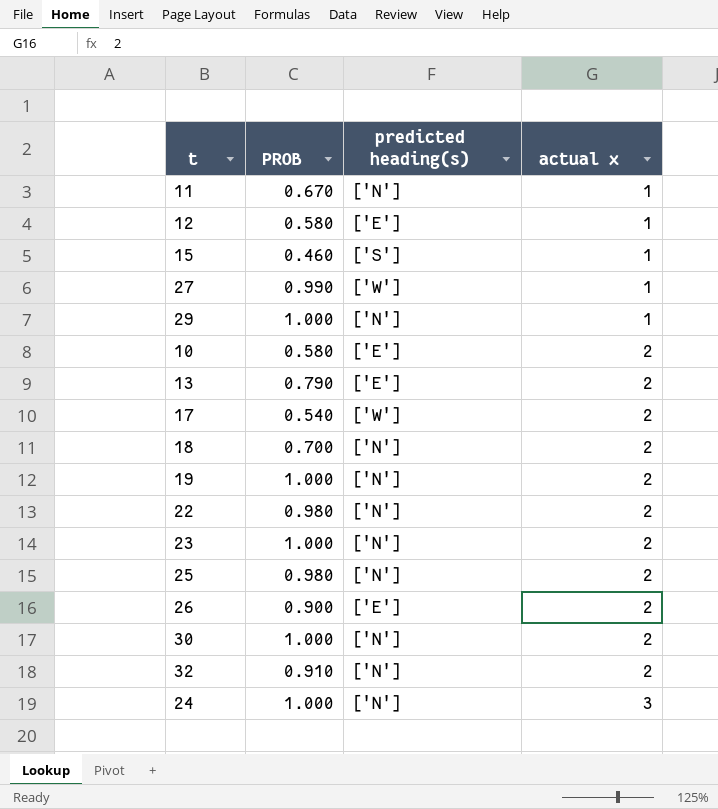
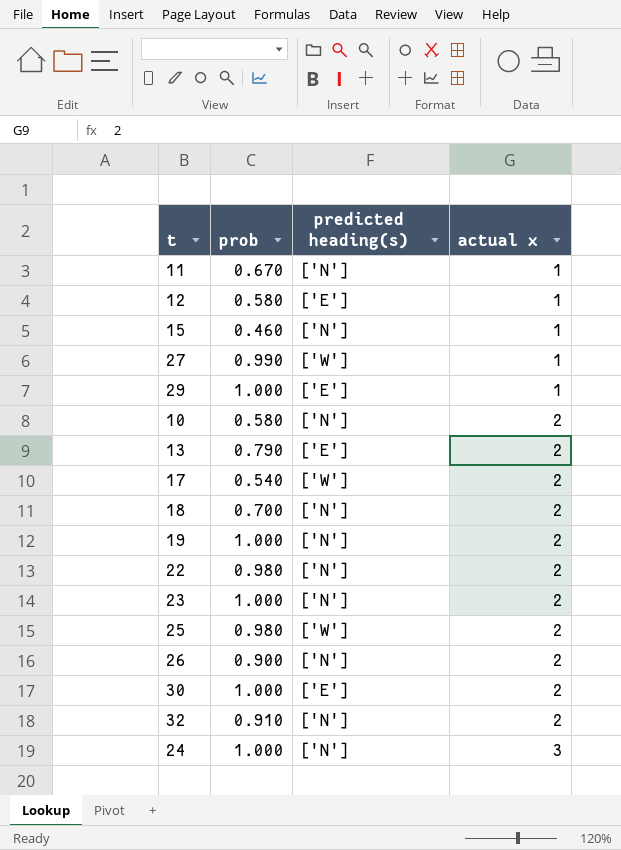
column name: PROB -> prob
15 | predicted heading(s): ['S'] -> ['N']
29 | predicted heading(s): ['N'] -> ['E']
10 | predicted heading(s): ['E'] -> ['N']
25 | predicted heading(s): ['N'] -> ['W']
26 | predicted heading(s): ['E'] -> ['N']
30 | predicted heading(s): ['N'] -> ['E']

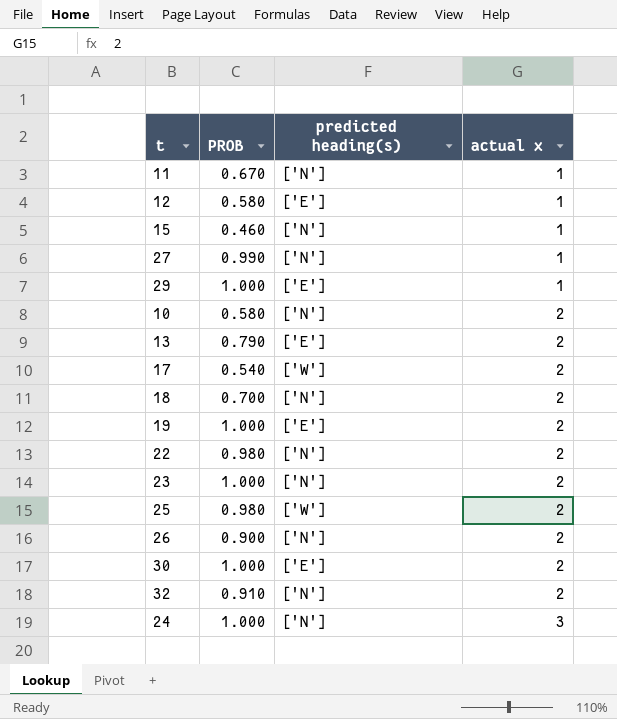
column name: prob -> PROB
27 | predicted heading(s): ['W'] -> ['N']
19 | predicted heading(s): ['N'] -> ['E']

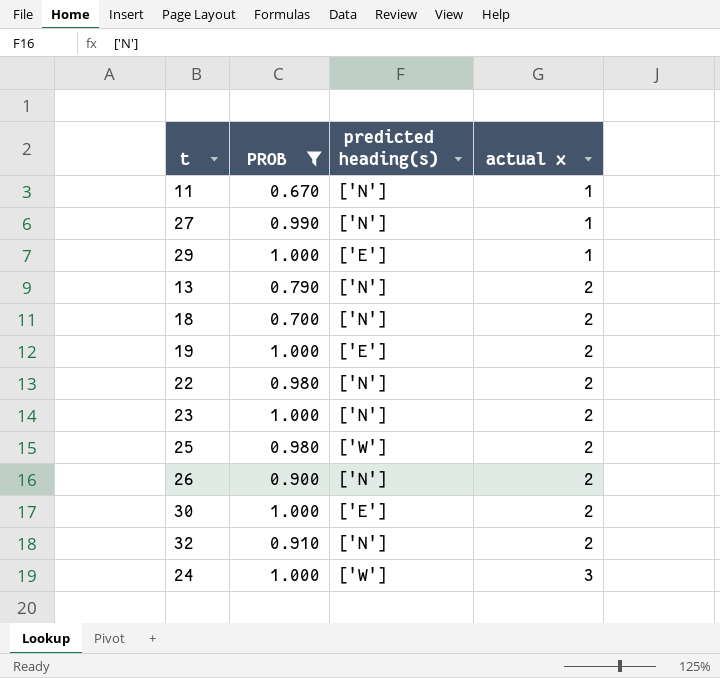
filter: none -> PROB >= 0.670
13 | predicted heading(s): ['E'] -> ['N']
24 | predicted heading(s): ['N'] -> ['W']

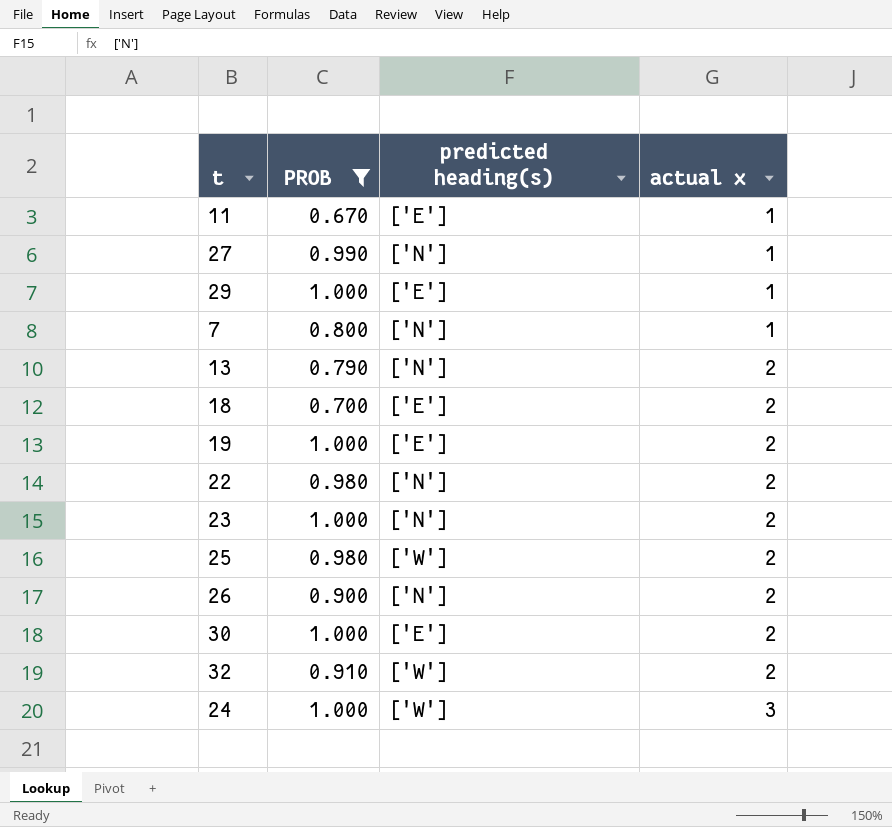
11 | predicted heading(s): ['N'] -> ['E']
row 7: none -> 0.800 | ['N'] | 1
18 | predicted heading(s): ['N'] -> ['E']
32 | predicted heading(s): ['N'] -> ['W']

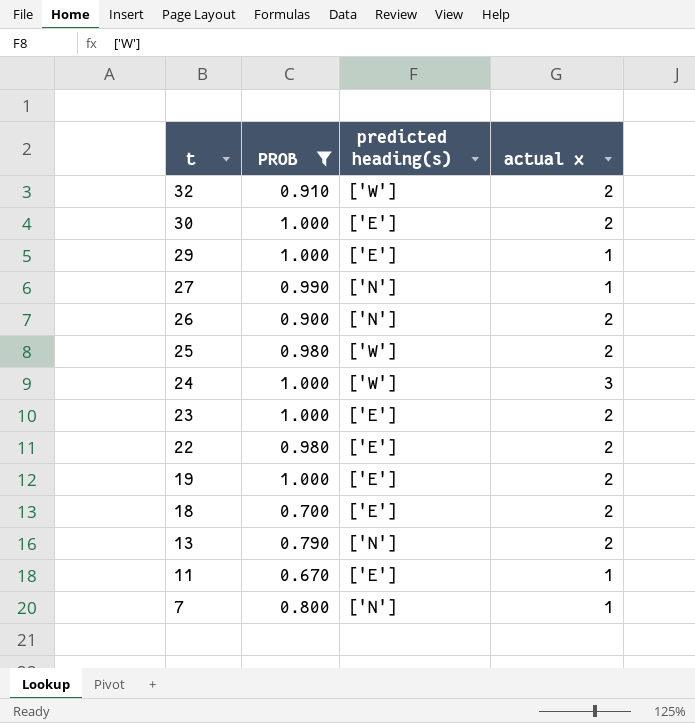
row order: actual x ascending -> t descending
23 | predicted heading(s): ['N'] -> ['E']
22 | predicted heading(s): ['N'] -> ['E']

